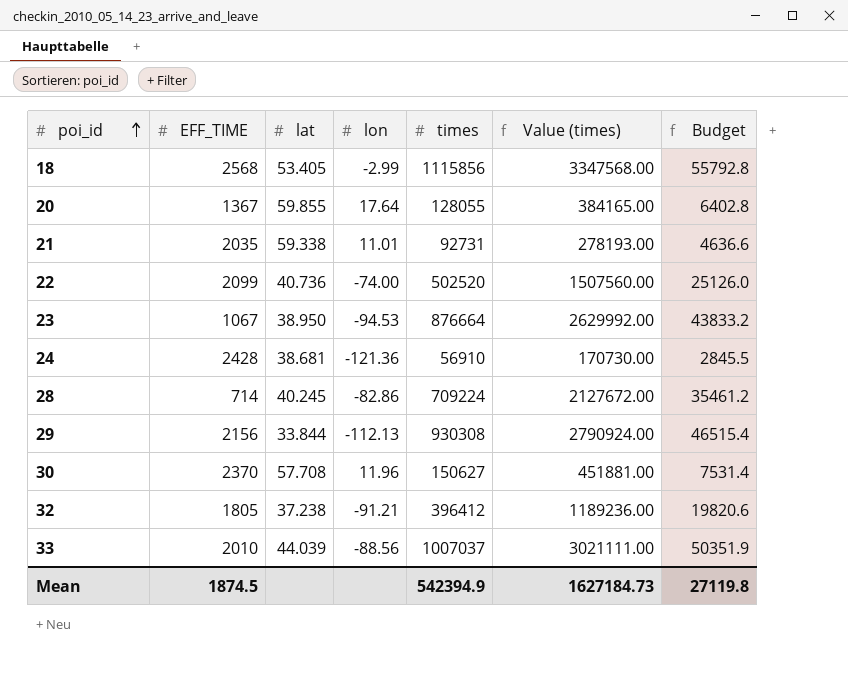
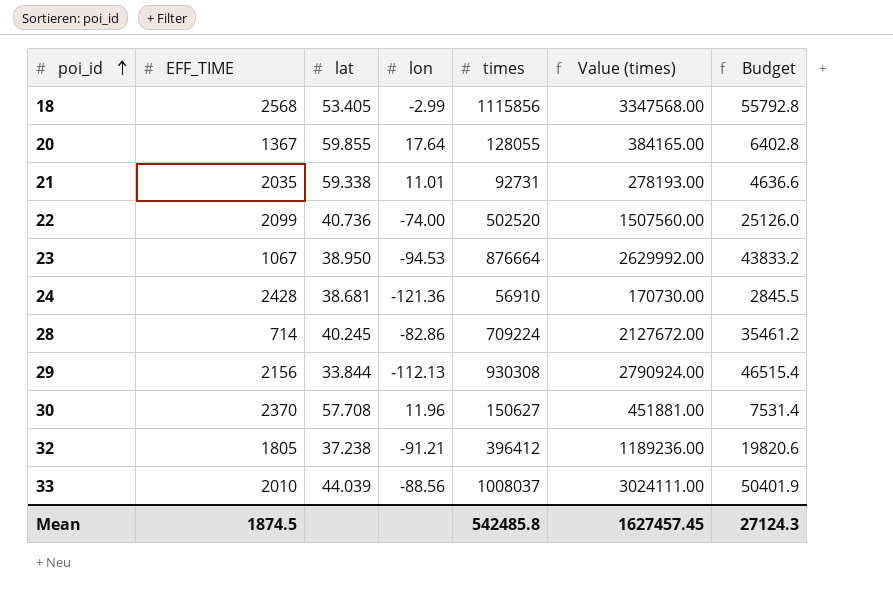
33 | times: 1007037 -> 1008037
33 | Value (times): 3021111.00 -> 3024111.00
33 | Budget: 50351.9 -> 50401.9
Mean | times: 542394.9 -> 542485.8
Mean | Value (times): 1627184.73 -> 1627457.45
Mean | Budget: 27119.8 -> 27124.3

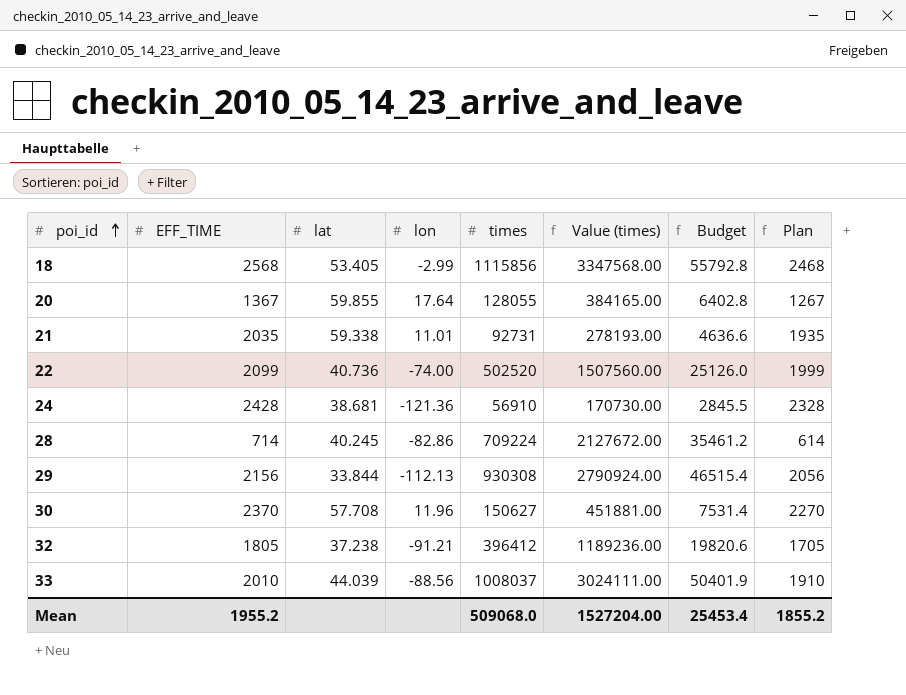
column Plan | formula: none -> [EFF_TIME] - 100
row 23: 1067 | 38.950 | -94.53 | 876664 | 2629992.00 | 43833.2 -> none
Mean | EFF_TIME: 1874.5 -> 1955.2
Mean | times: 542485.8 -> 509068.0
Mean | Value (times): 1627457.45 -> 1527204.00
Mean | Budget: 27124.3 -> 25453.4

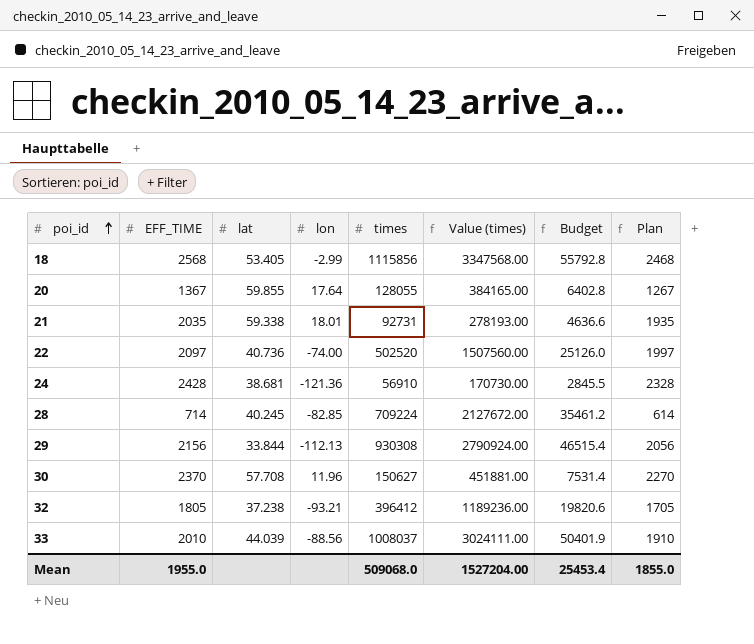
21 | lon: 11.01 -> 18.01
22 | EFF_TIME: 2099 -> 2097
22 | Plan: 1999 -> 1997
28 | lon: -82.86 -> -82.85
32 | lon: -91.21 -> -93.21
Mean | EFF_TIME: 1955.2 -> 1955.0
Mean | Plan: 1855.2 -> 1855.0

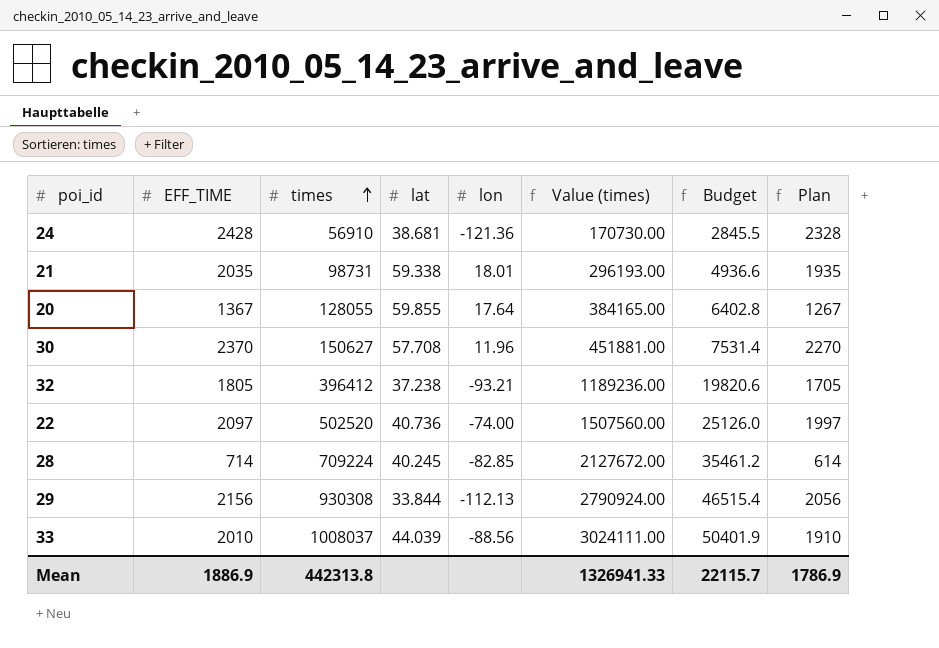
row order: poi_id ascending -> times ascending
column times | position: 5 -> 3
row 18: 2568 | 53.405 | -2.99 | 1115856 | 3347568.00 | 55792.8 | 2468 -> none
21 | times: 92731 -> 98731
21 | Value (times): 278193.00 -> 296193.00
21 | Budget: 4636.6 -> 4936.6
Mean | EFF_TIME: 1955.0 -> 1886.9
Mean | times: 509068.0 -> 442313.8
Mean | Value (times): 1527204.00 -> 1326941.33
Mean | Budget: 25453.4 -> 22115.7
Mean | Plan: 1855.0 -> 1786.9

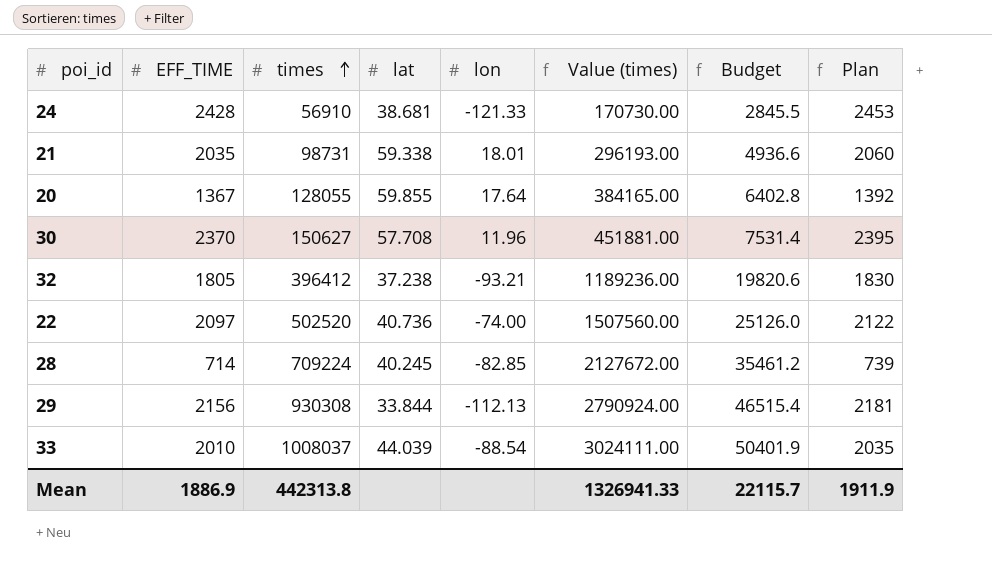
column Plan | formula: [EFF_TIME] - 100 -> [EFF_TIME] + 25
24 | lon: -121.36 -> -121.33
33 | lon: -88.56 -> -88.54
Mean | Plan: 1786.9 -> 1911.9

